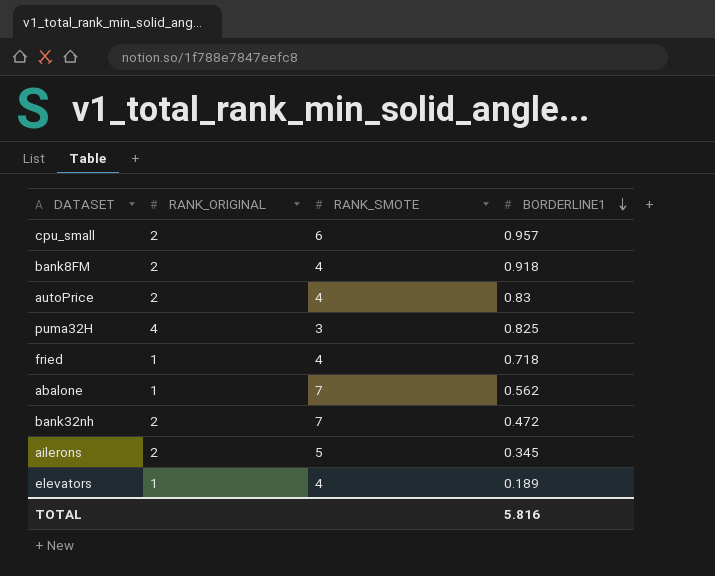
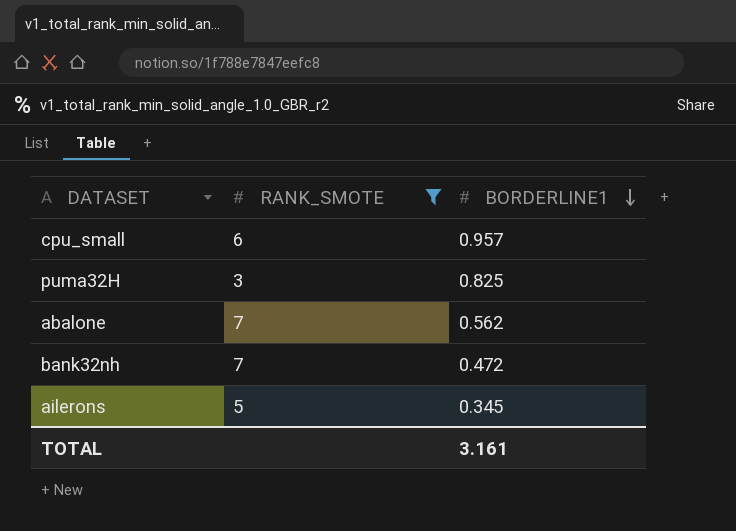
filter: none -> RANK_SMOTE != 4
column RANK_ORIGINAL | position: 2 -> none
TOTAL | BORDERLINE1: 5.816 -> 3.161

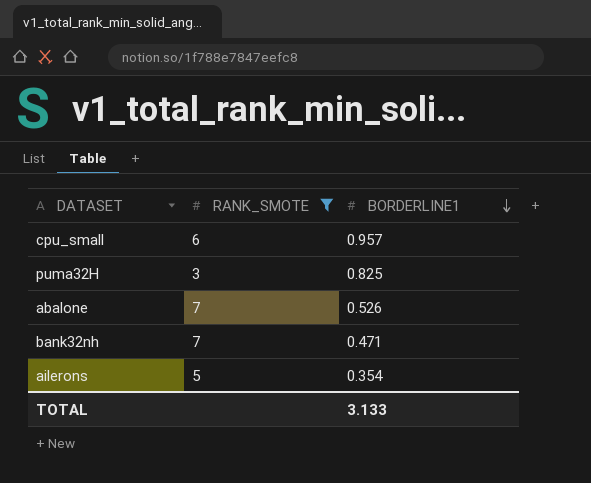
abalone | BORDERLINE1: 0.562 -> 0.526
bank32nh | BORDERLINE1: 0.472 -> 0.471
ailerons | BORDERLINE1: 0.345 -> 0.354
TOTAL | BORDERLINE1: 3.161 -> 3.133

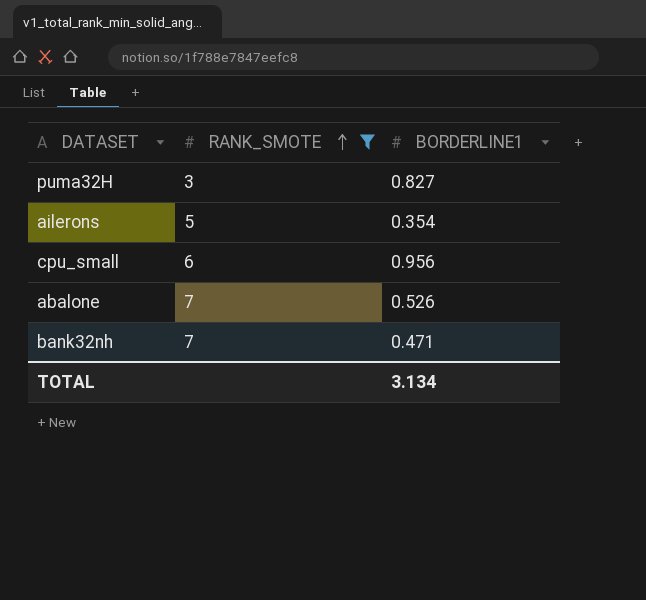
row order: BORDERLINE1 descending -> RANK_SMOTE ascending
puma32H | BORDERLINE1: 0.825 -> 0.827
cpu_small | BORDERLINE1: 0.957 -> 0.956
TOTAL | BORDERLINE1: 3.133 -> 3.134

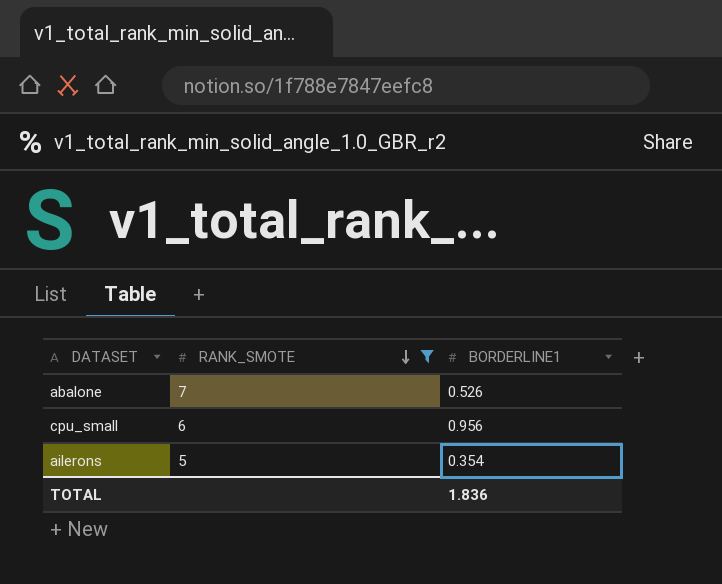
row order: RANK_SMOTE ascending -> RANK_SMOTE descending
row puma32H: 3 | 0.827 -> none
row bank32nh: 7 | 0.471 -> none
TOTAL | BORDERLINE1: 3.134 -> 1.836

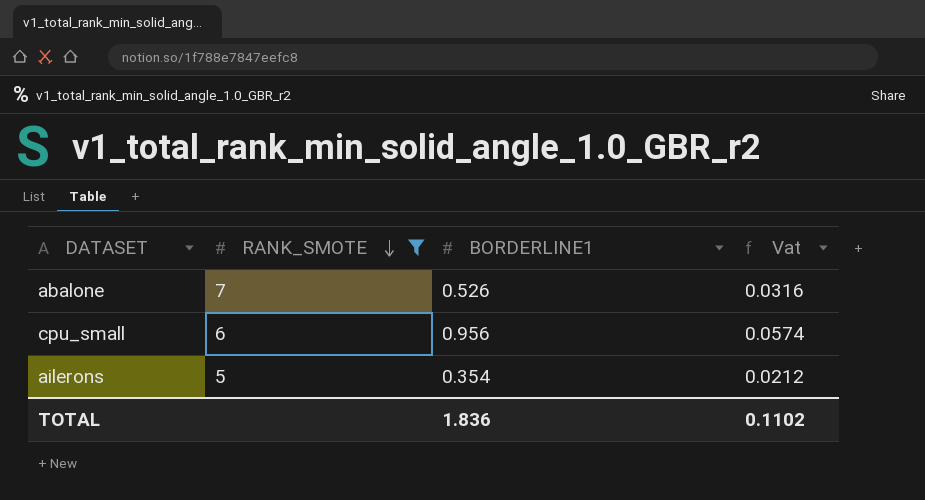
column Vat | formula: none -> [BORDERLINE1] * 0.06

